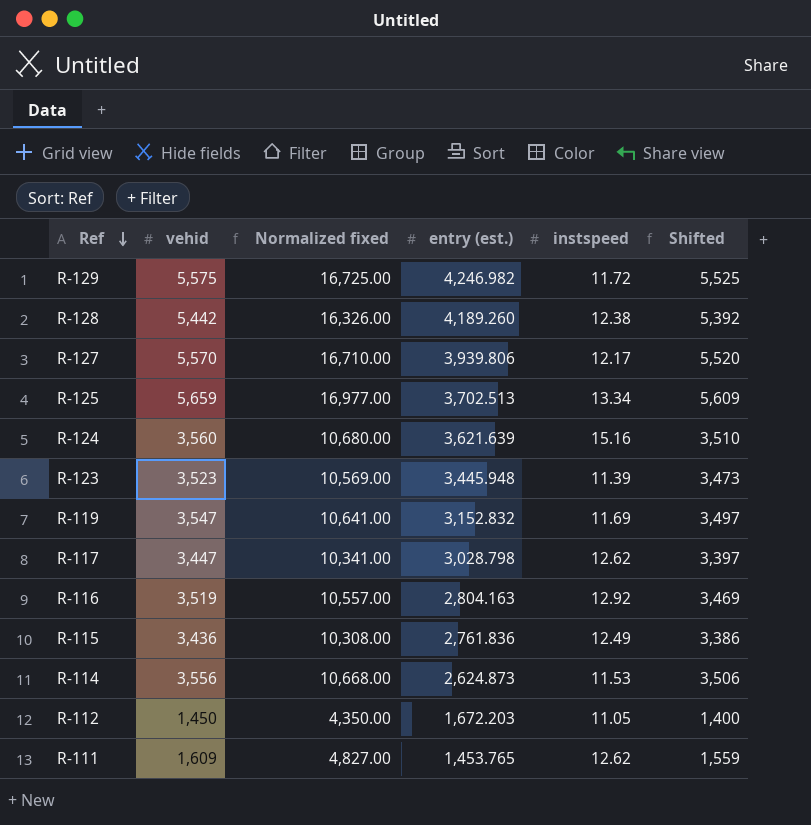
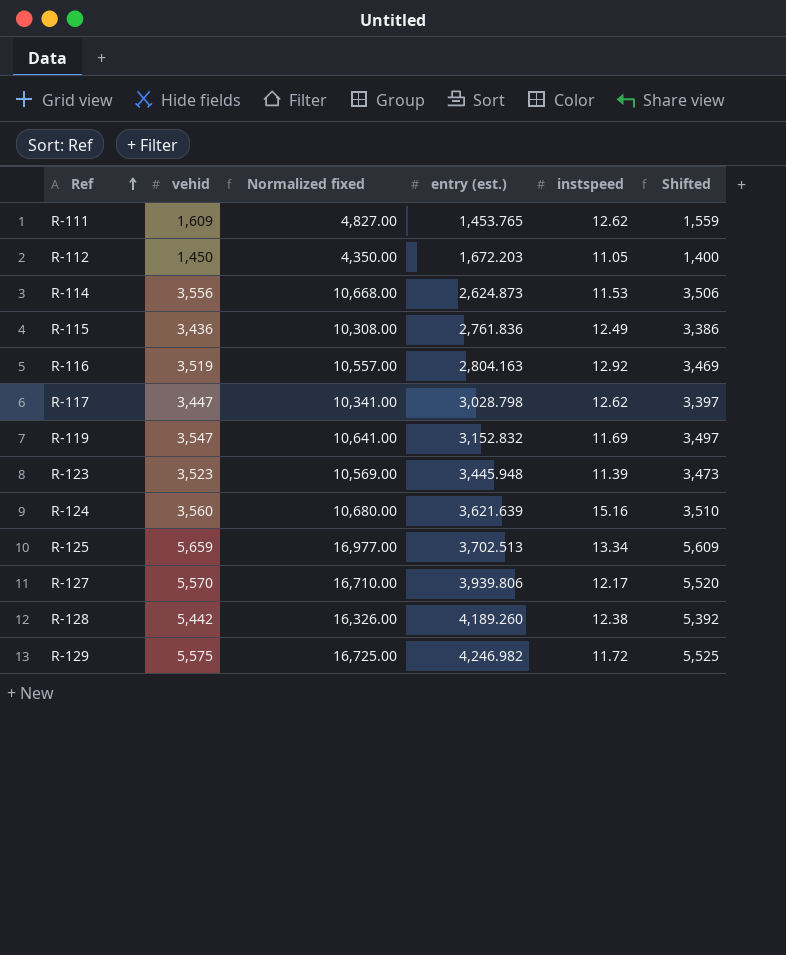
row order: Ref descending -> Ref ascending

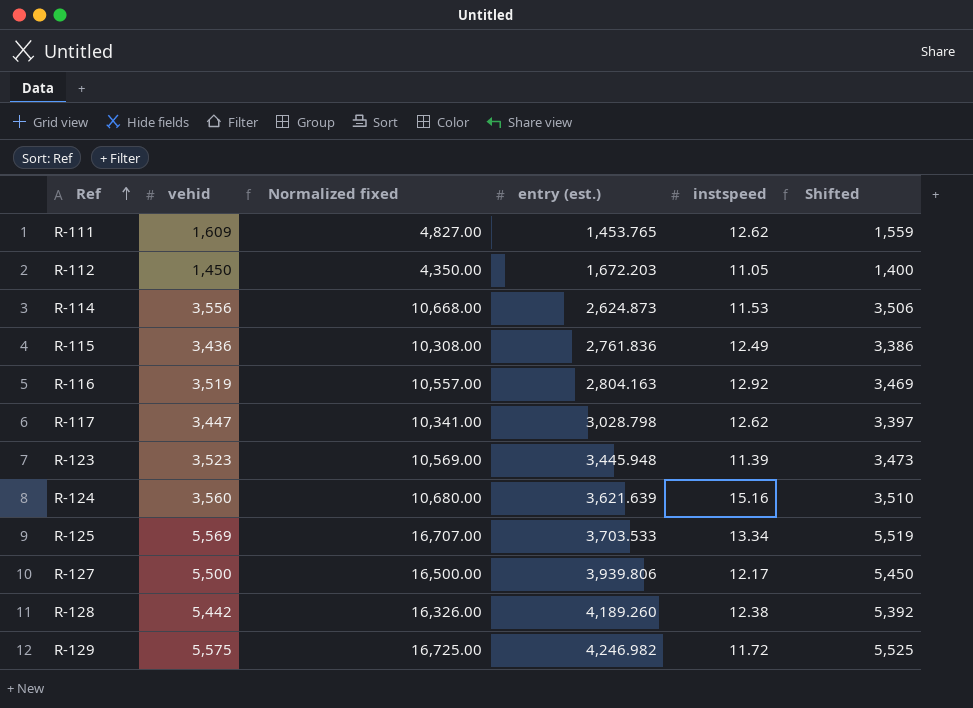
row R-119: 3,547 | 10,641.00 | 3,152.832 | 11.69 | 3,497 -> none
R-125 | vehid: 5,659 -> 5,569
R-125 | Normalized fixed: 16,977.00 -> 16,707.00
R-125 | entry (est.): 3,702.513 -> 3,703.533
R-125 | Shifted: 5,609 -> 5,519
R-127 | vehid: 5,570 -> 5,500
R-127 | Normalized fixed: 16,710.00 -> 16,500.00
R-127 | Shifted: 5,520 -> 5,450

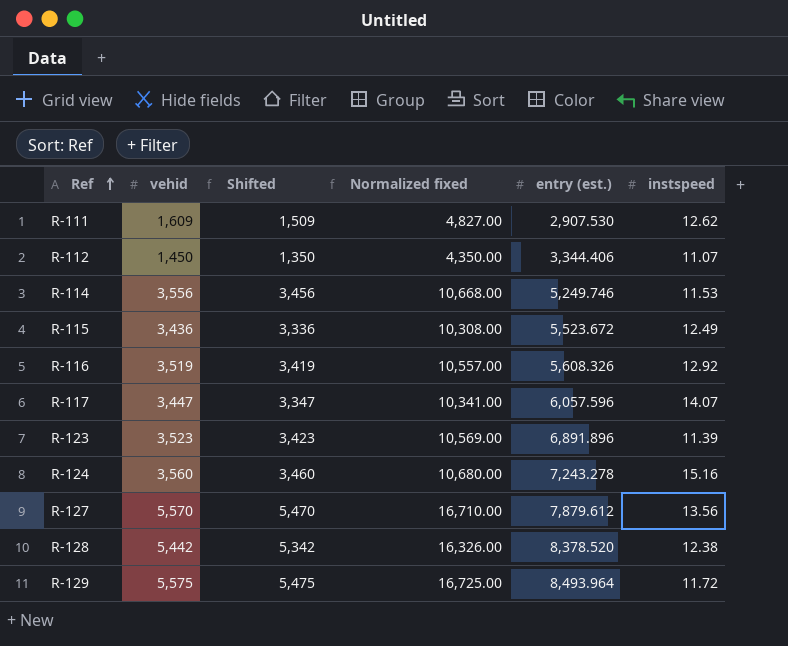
column Shifted | formula: [vehid] - 50 -> [vehid] - 100
column Shifted | position: 6 -> 3
row R-125: 5,569 | 16,707.00 | 3,703.533 | 13.34 | 5,519 -> none
R-111 | entry (est.): 1,453.765 -> 2,907.530
R-112 | entry (est.): 1,672.203 -> 3,344.406
R-112 | instspeed: 11.05 -> 11.07
R-114 | entry (est.): 2,624.873 -> 5,249.746
R-115 | entry (est.): 2,761.836 -> 5,523.672
R-116 | entry (est.): 2,804.163 -> 5,608.326
R-117 | entry (est.): 3,028.798 -> 6,057.596
R-117 | instspeed: 12.62 -> 14.07
R-123 | entry (est.): 3,445.948 -> 6,891.896
R-124 | entry (est.): 3,621.639 -> 7,243.278
R-127 | vehid: 5,500 -> 5,570
R-127 | Normalized fixed: 16,500.00 -> 16,710.00
R-127 | entry (est.): 3,939.806 -> 7,879.612
R-127 | instspeed: 12.17 -> 13.56
R-128 | entry (est.): 4,189.260 -> 8,378.520
R-129 | entry (est.): 4,246.982 -> 8,493.964

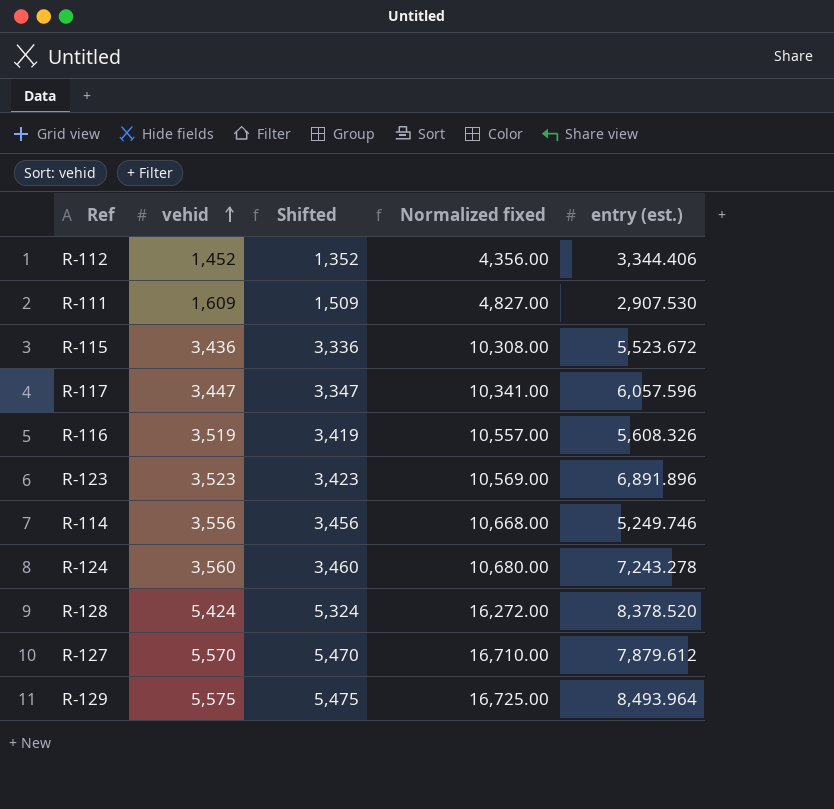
row order: Ref ascending -> vehid ascending
column instspeed | position: 6 -> none
R-112 | vehid: 1,450 -> 1,452
R-112 | Shifted: 1,350 -> 1,352
R-112 | Normalized fixed: 4,350.00 -> 4,356.00
R-128 | vehid: 5,442 -> 5,424
R-128 | Shifted: 5,342 -> 5,324
R-128 | Normalized fixed: 16,326.00 -> 16,272.00

